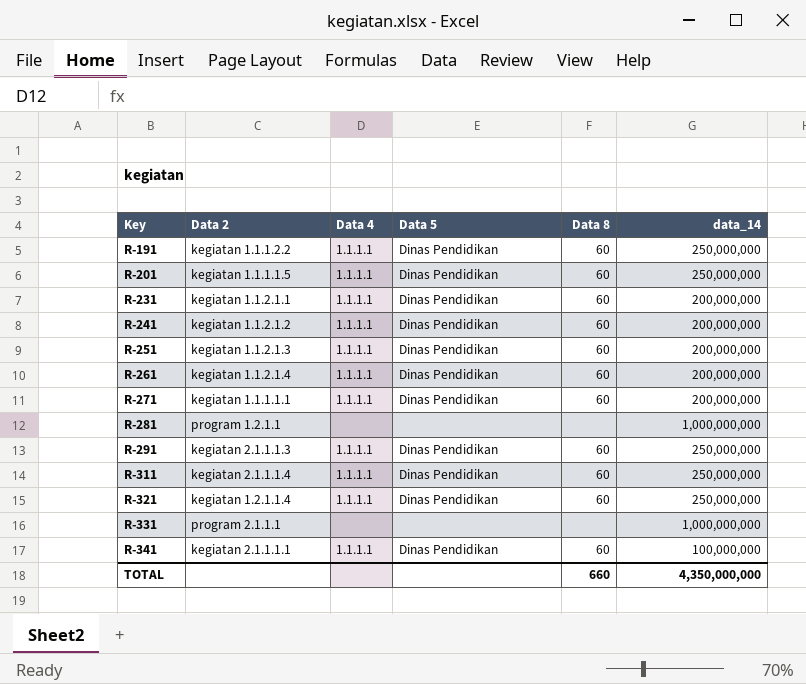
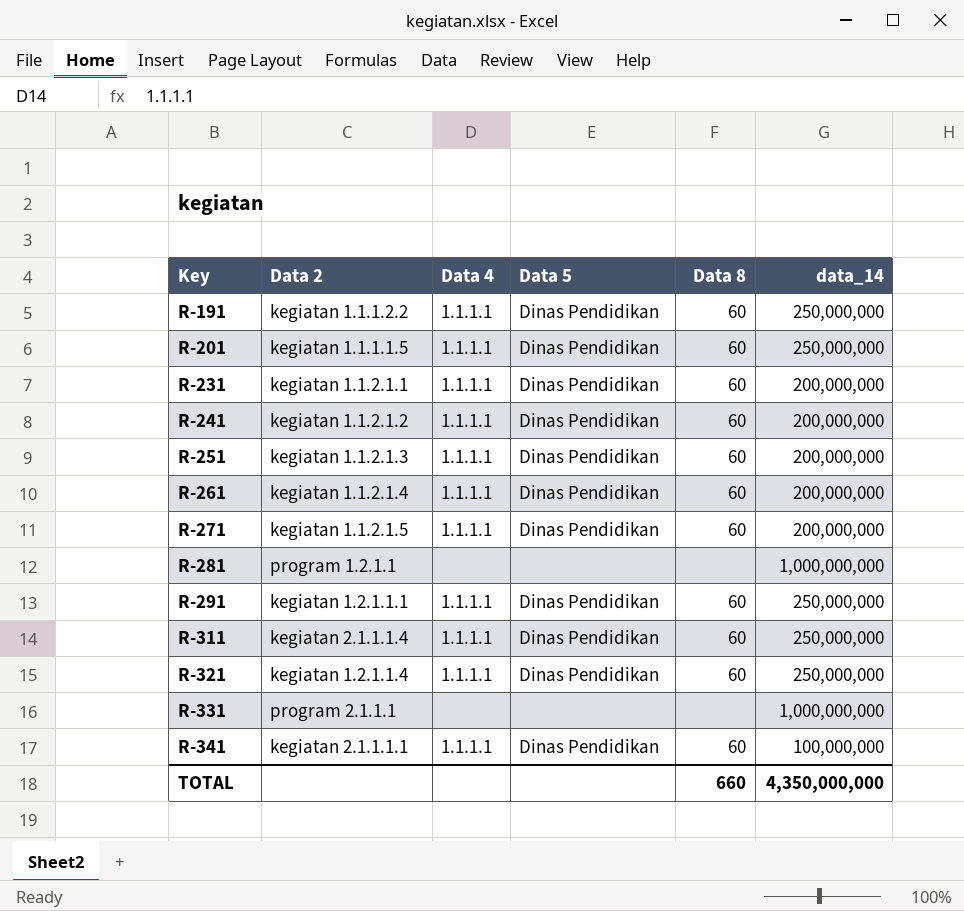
R-271 | Data 2: kegiatan 1.1.1.1.1 -> kegiatan 1.1.2.1.5
R-291 | Data 2: kegiatan 2.1.1.1.3 -> kegiatan 1.2.1.1.1

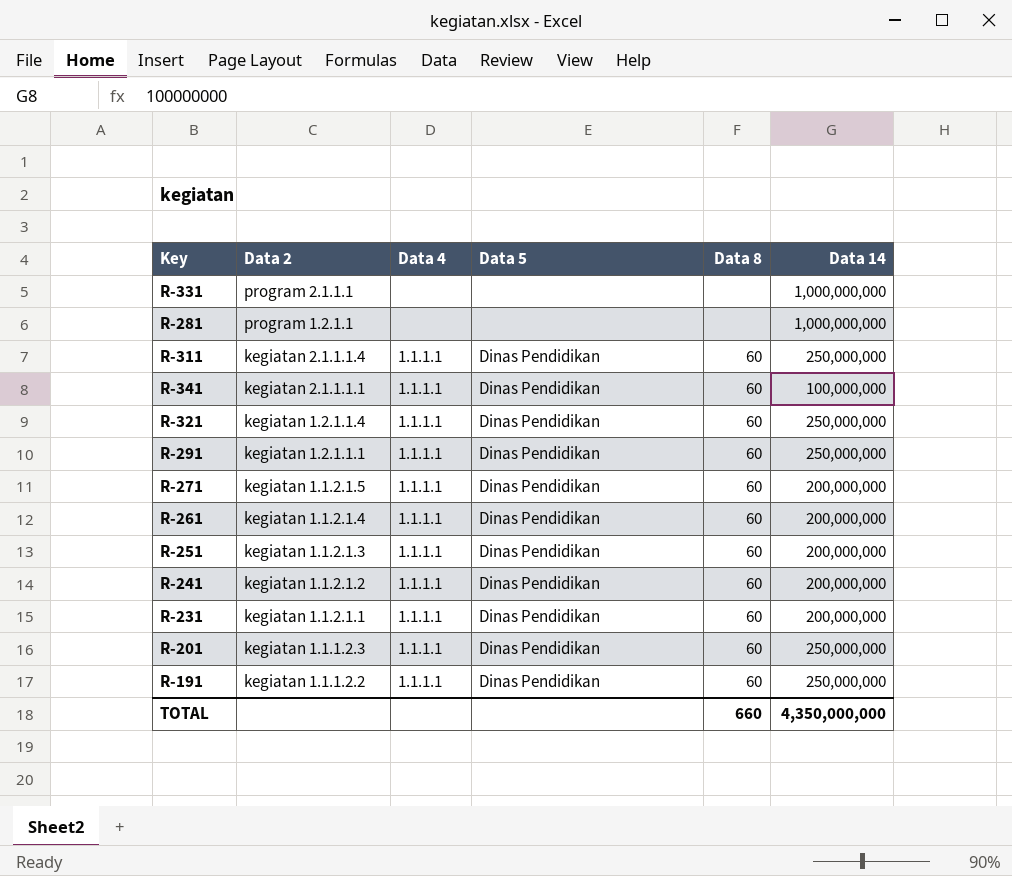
row order: Key ascending -> Data 2 descending
column name: data_14 -> Data 14
R-201 | Data 2: kegiatan 1.1.1.1.5 -> kegiatan 1.1.1.2.3

